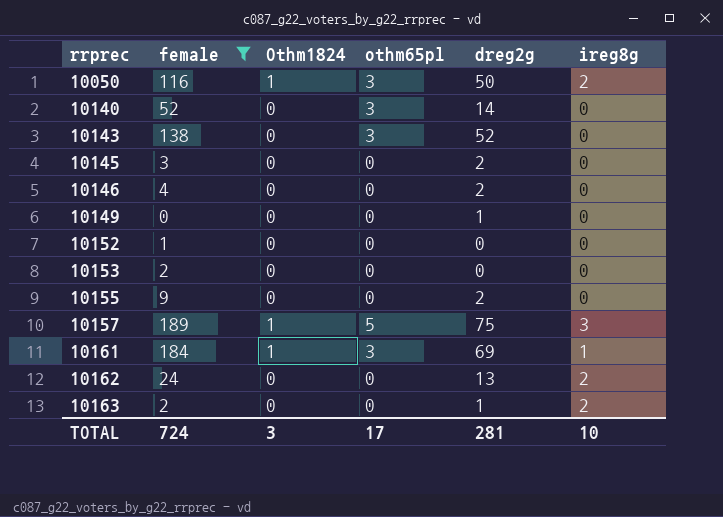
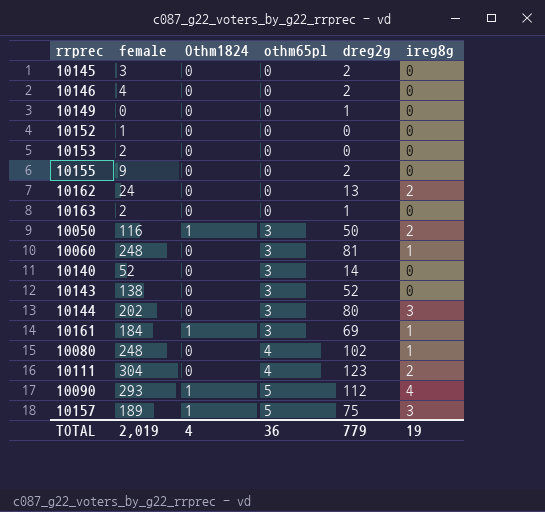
filter: female <= 189 -> none
row order: rrprec ascending -> othm65pl ascending
10163 | ireg8g: 2 -> 0
TOTAL | female: 724 -> 2,019
TOTAL | Othm1824: 3 -> 4
TOTAL | othm65pl: 17 -> 36
TOTAL | dreg2g: 281 -> 779
TOTAL | ireg8g: 10 -> 19

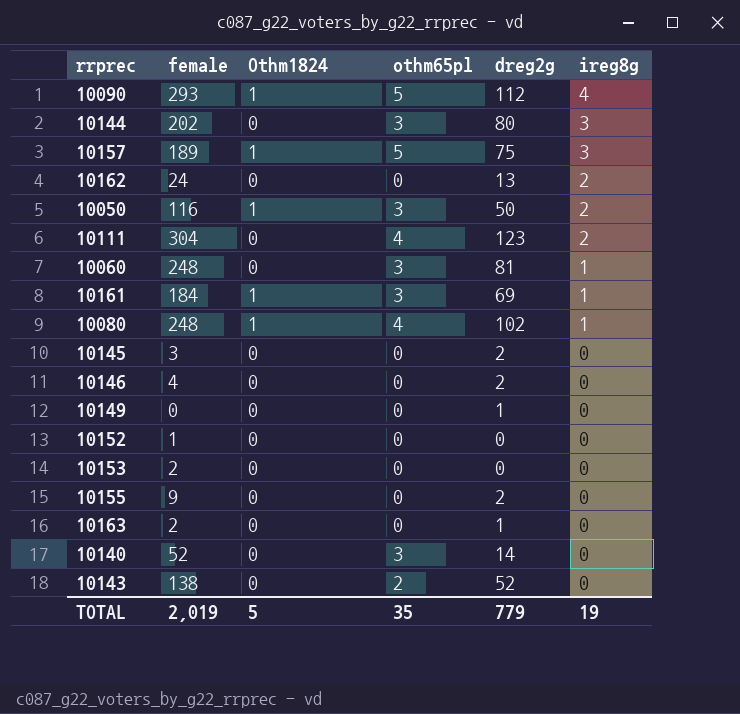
row order: othm65pl ascending -> ireg8g descending
10080 | Othm1824: 0 -> 1
10143 | othm65pl: 3 -> 2
TOTAL | Othm1824: 4 -> 5
TOTAL | othm65pl: 36 -> 35

